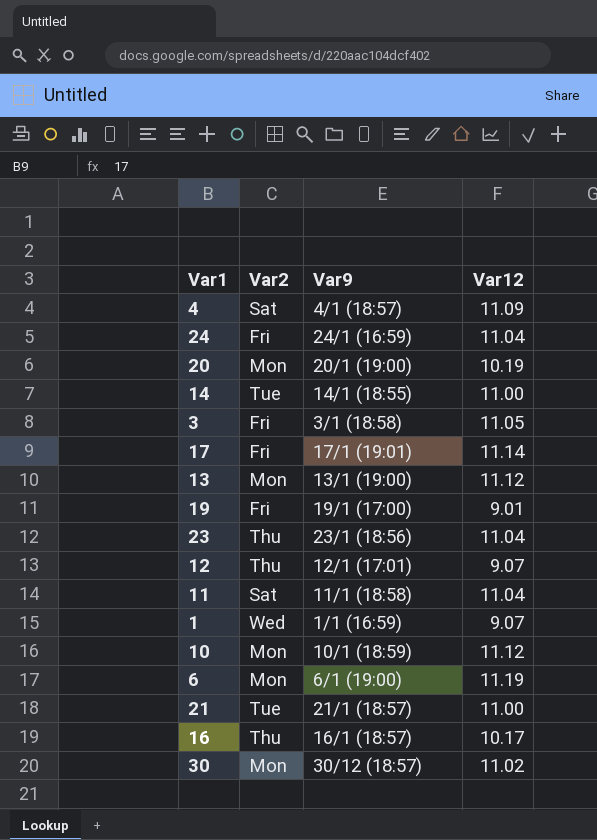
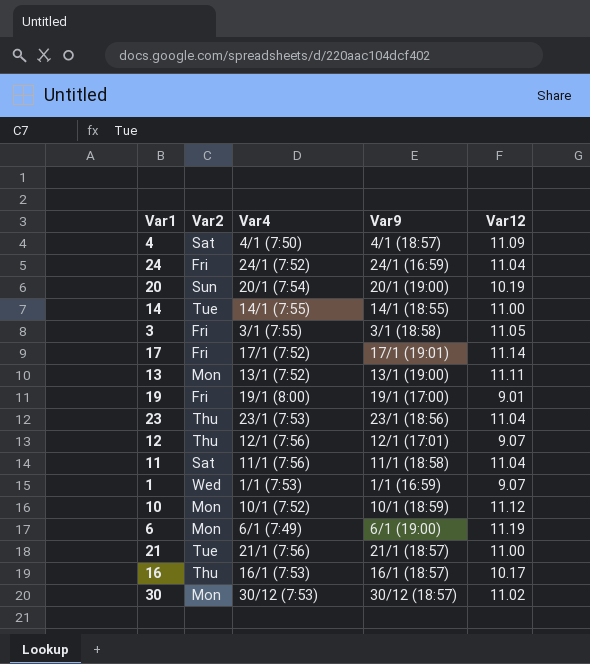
column Var4 | position: none -> 3
20 | Var2: Mon -> Sun
13 | Var12: 11.12 -> 11.11

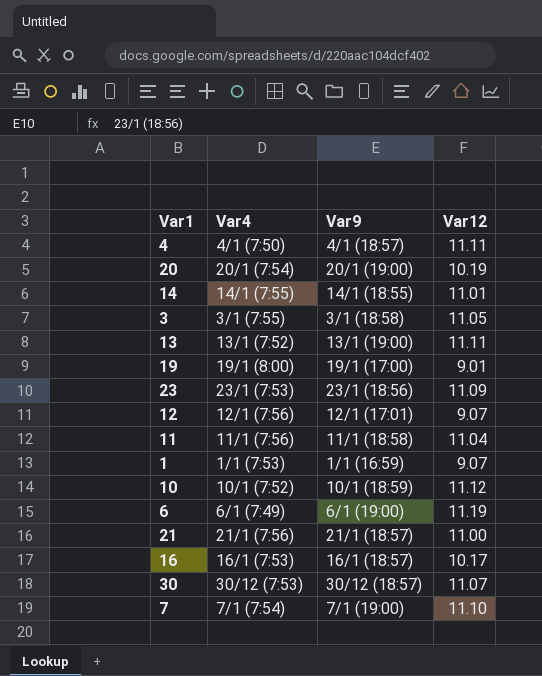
column Var2 | position: 2 -> none
row 24: Fri | 24/1 (7:52) | 24/1 (16:59) | 11.04 -> none
row 17: Fri | 17/1 (7:52) | 17/1 (19:01) | 11.14 -> none
4 | Var12: 11.09 -> 11.11
14 | Var12: 11.00 -> 11.01
23 | Var12: 11.04 -> 11.09
30 | Var12: 11.02 -> 11.07
row 7: none -> 7/1 (7:54) | 7/1 (19:00) | 11.10

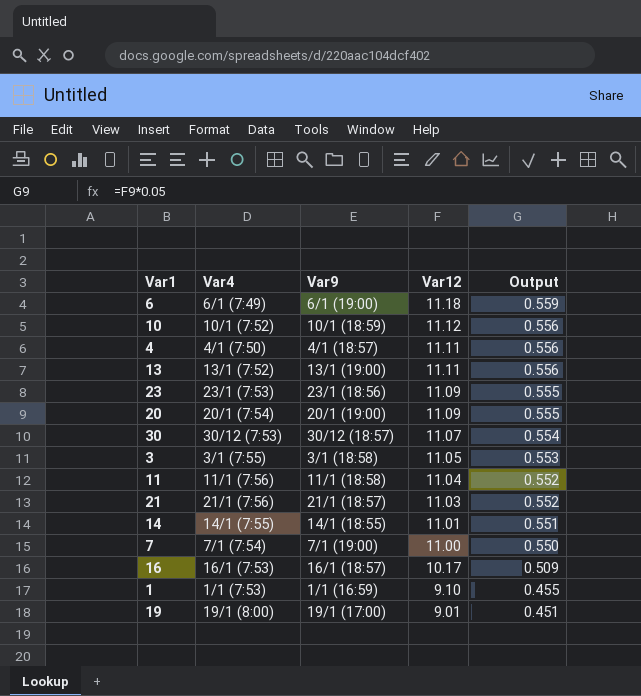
row order: none -> Var12 descending
column Output | formula: none -> [Var12] * 0.05
row 12: 12/1 (7:56) | 12/1 (17:01) | 9.07 -> none
6 | Var12: 11.19 -> 11.18
20 | Var12: 10.19 -> 11.09
21 | Var12: 11.00 -> 11.03
7 | Var12: 11.10 -> 11.00
1 | Var12: 9.07 -> 9.10

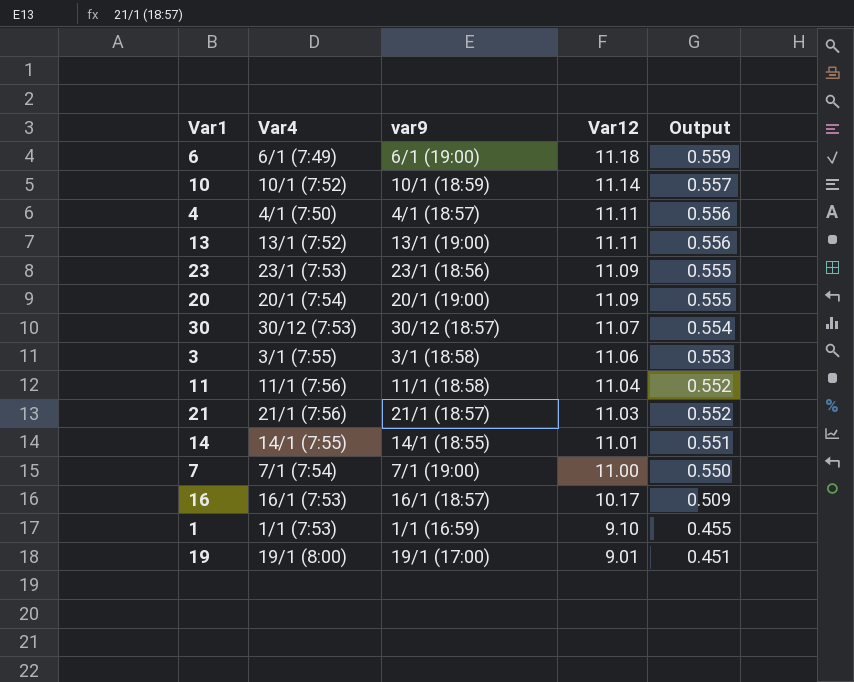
column name: Var9 -> var9
10 | Var12: 11.12 -> 11.14
10 | Output: 0.556 -> 0.557
3 | Var12: 11.05 -> 11.06

